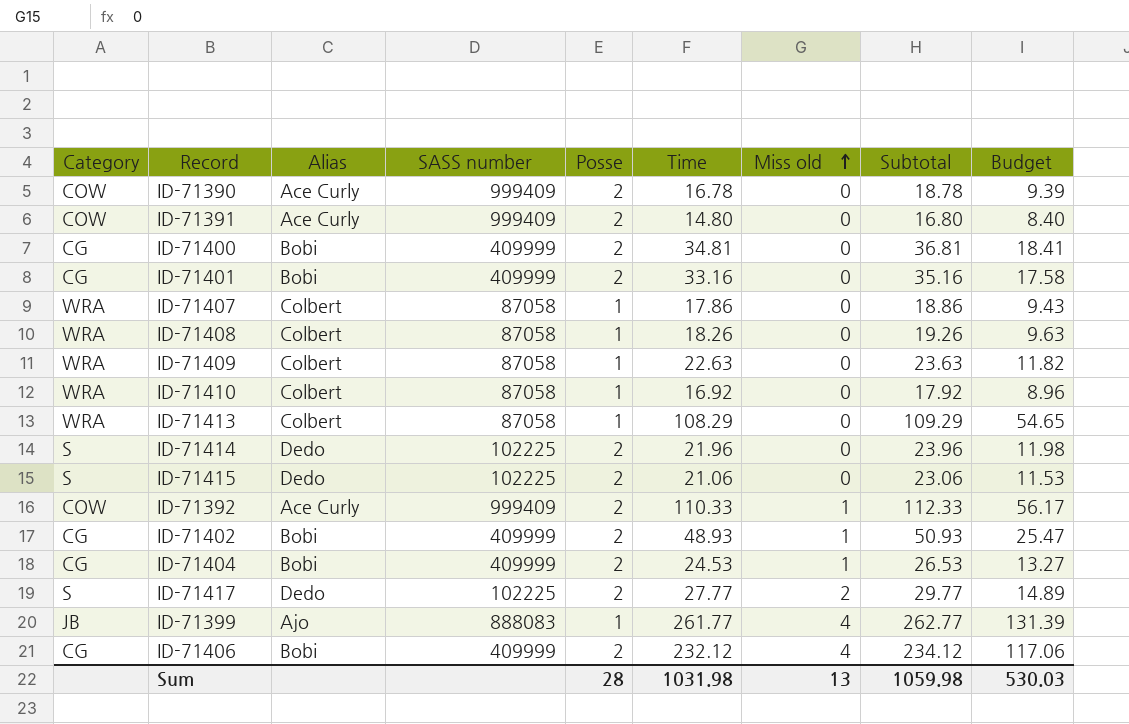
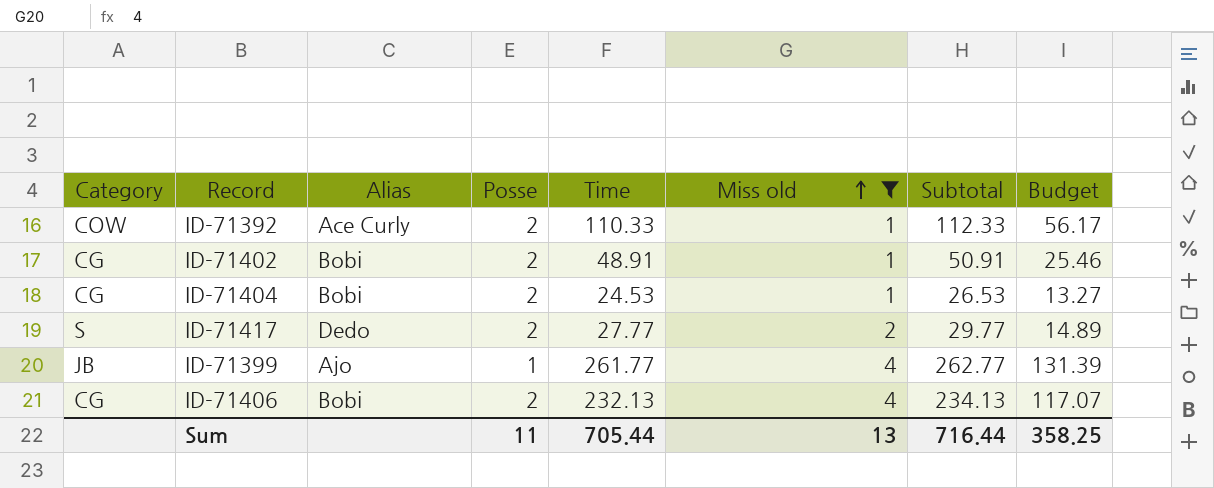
filter: none -> Miss old != 0
column SASS number | position: 4 -> none
ID-71402 | Time: 48.93 -> 48.91
ID-71402 | Subtotal: 50.93 -> 50.91
ID-71402 | Budget: 25.47 -> 25.46
ID-71406 | Time: 232.12 -> 232.13
ID-71406 | Subtotal: 234.12 -> 234.13
ID-71406 | Budget: 117.06 -> 117.07
Sum | Posse: 28 -> 11
Sum | Time: 1031.98 -> 705.44
Sum | Subtotal: 1059.98 -> 716.44
Sum | Budget: 530.03 -> 358.25

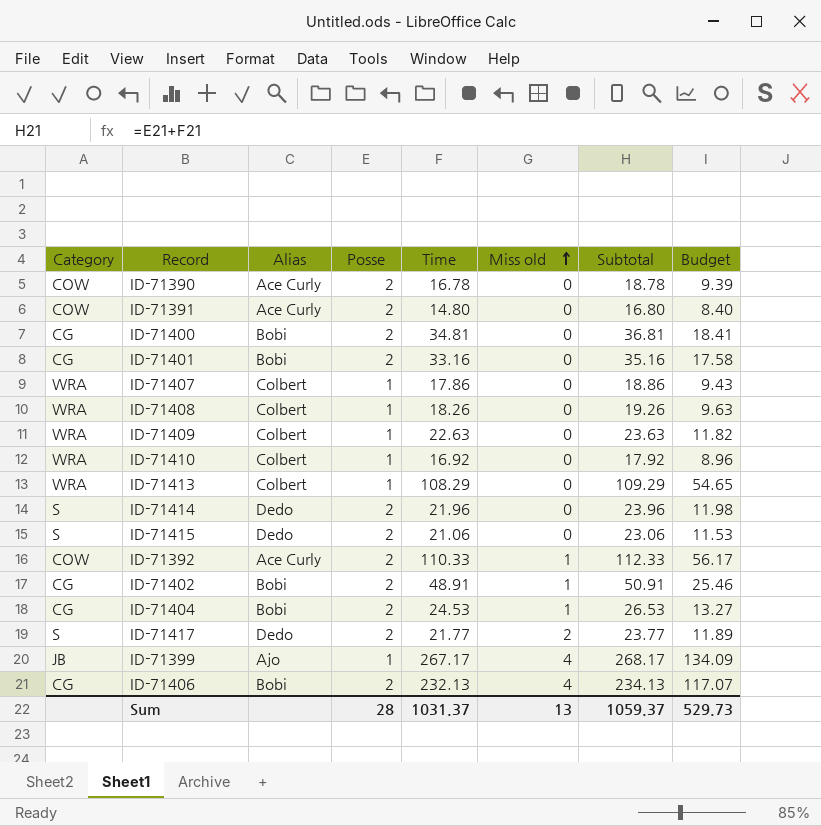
filter: Miss old != 0 -> none
ID-71417 | Time: 27.77 -> 21.77
ID-71417 | Subtotal: 29.77 -> 23.77
ID-71417 | Budget: 14.89 -> 11.89
ID-71399 | Time: 261.77 -> 267.17
ID-71399 | Subtotal: 262.77 -> 268.17
ID-71399 | Budget: 131.39 -> 134.09
Sum | Posse: 11 -> 28
Sum | Time: 705.44 -> 1031.37
Sum | Subtotal: 716.44 -> 1059.37
Sum | Budget: 358.25 -> 529.73

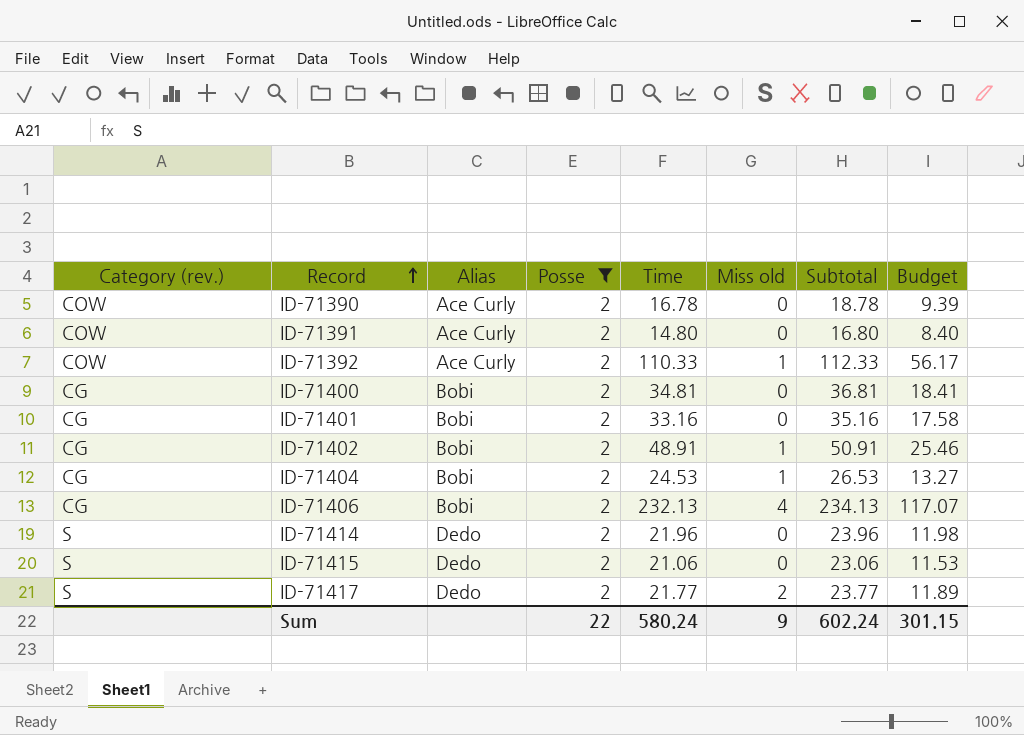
filter: none -> Posse = 2
row order: Miss old ascending -> Record ascending
column name: Category -> Category (rev.)
Sum | Posse: 28 -> 22
Sum | Time: 1031.37 -> 580.24
Sum | Miss old: 13 -> 9
Sum | Subtotal: 1059.37 -> 602.24
Sum | Budget: 529.73 -> 301.15

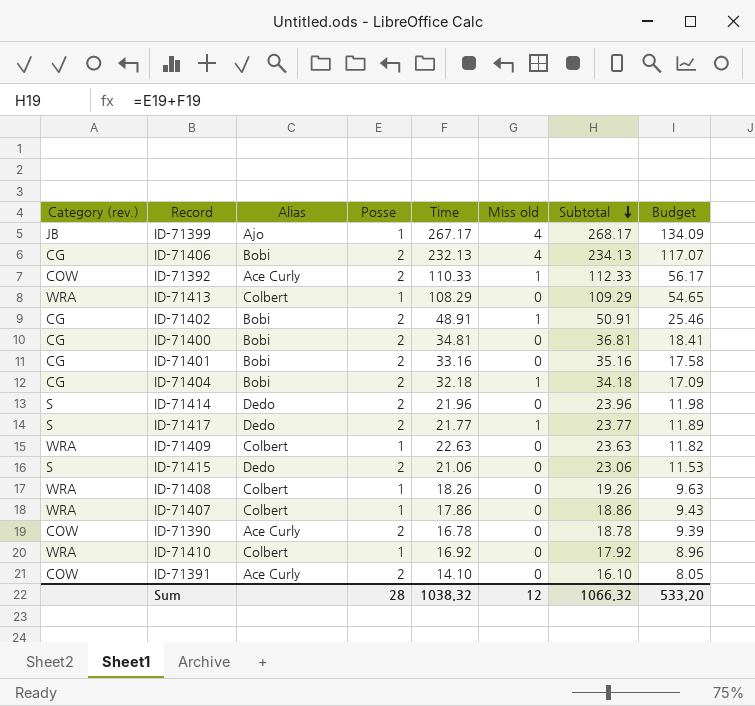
filter: Posse = 2 -> none
row order: Record ascending -> Subtotal descending
ID-71404 | Time: 24.53 -> 32.18
ID-71404 | Subtotal: 26.53 -> 34.18
ID-71404 | Budget: 13.27 -> 17.09
ID-71417 | Miss old: 2 -> 1
ID-71391 | Time: 14.80 -> 14.10
ID-71391 | Subtotal: 16.80 -> 16.10
ID-71391 | Budget: 8.40 -> 8.05
Sum | Posse: 22 -> 28
Sum | Time: 580.24 -> 1038.32
Sum | Miss old: 9 -> 12
Sum | Subtotal: 602.24 -> 1066.32
Sum | Budget: 301.15 -> 533.20

